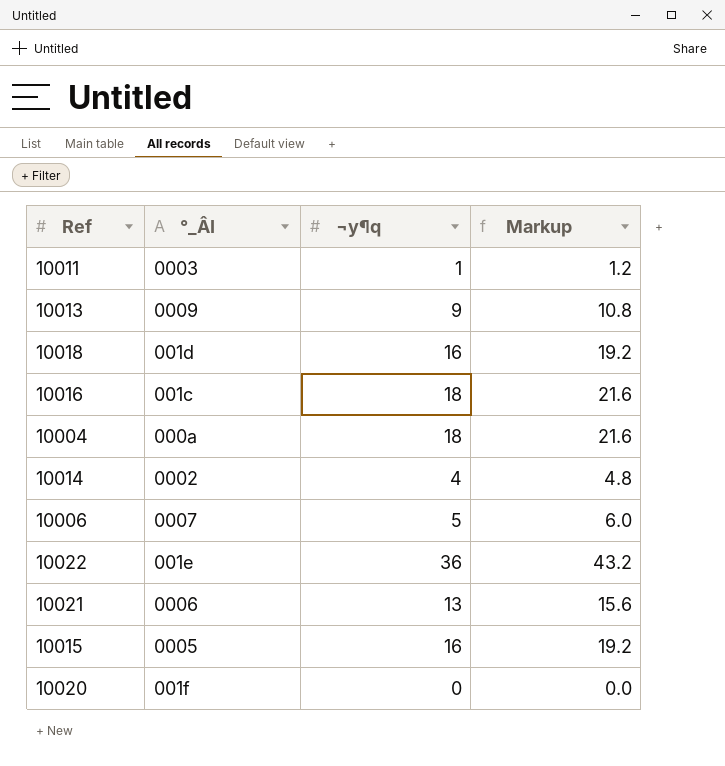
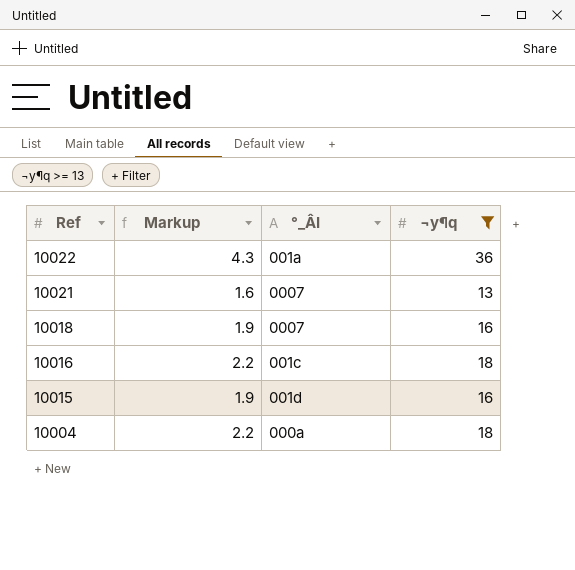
filter: none -> ¬y¶q >= 13
row order: none -> Ref descending
column Markup | formula: [¬y¶q] * 1.2 -> [¬y¶q] * 0.12
column Markup | position: 4 -> 2
10022 | °_ÂI: 001e -> 001a
10021 | °_ÂI: 0006 -> 0007
10018 | °_ÂI: 001d -> 0007
10015 | °_ÂI: 0005 -> 001d

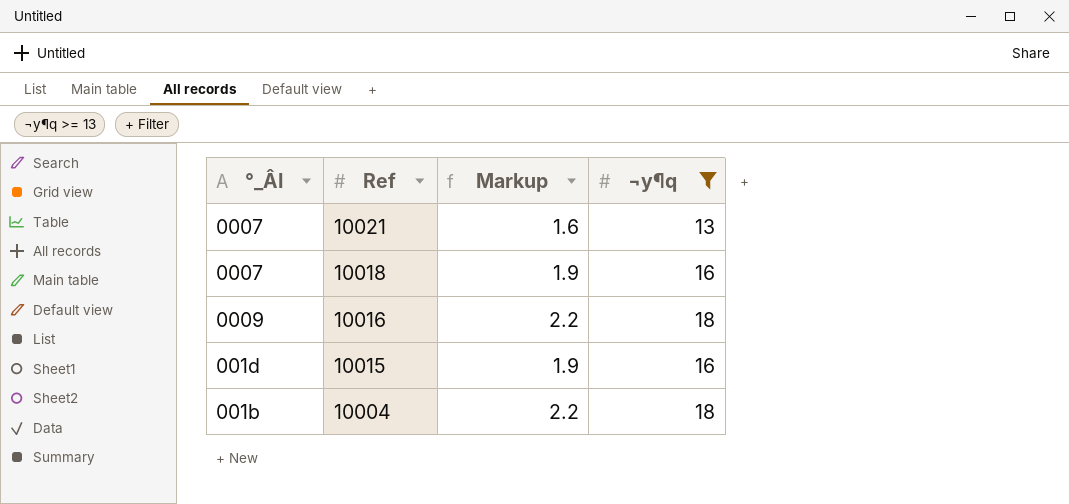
column °_ÂI | position: 3 -> 1
row 10022: 4.3 | 001a | 36 -> none
10016 | °_ÂI: 001c -> 0009
10004 | °_ÂI: 000a -> 001b

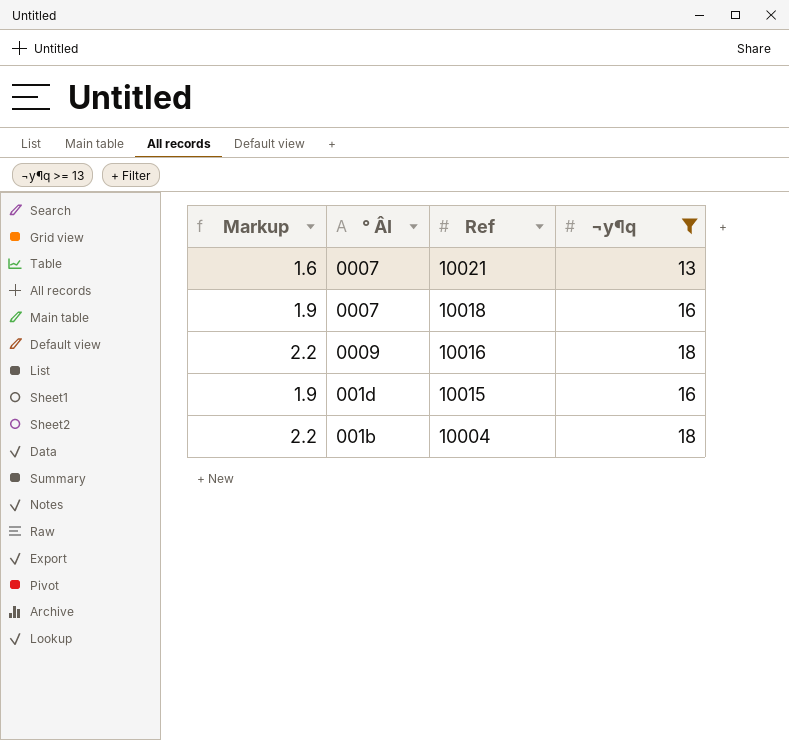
column Markup | position: 3 -> 1
column name: °_ÂI -> ° ÂI

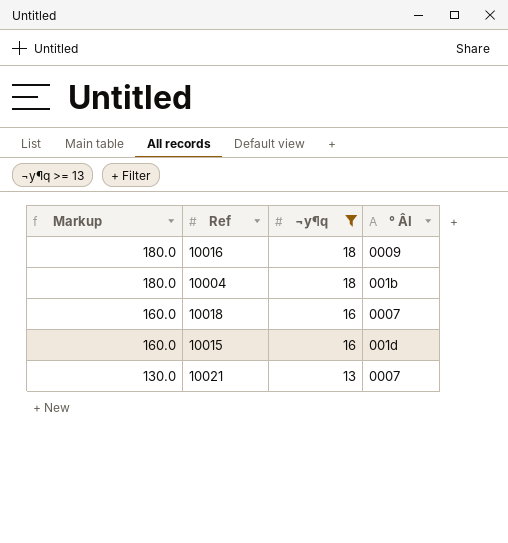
row order: Ref descending -> Markup descending
column Markup | formula: [¬y¶q] * 0.12 -> [¬y¶q] * 10
column ° ÂI | position: 2 -> 4

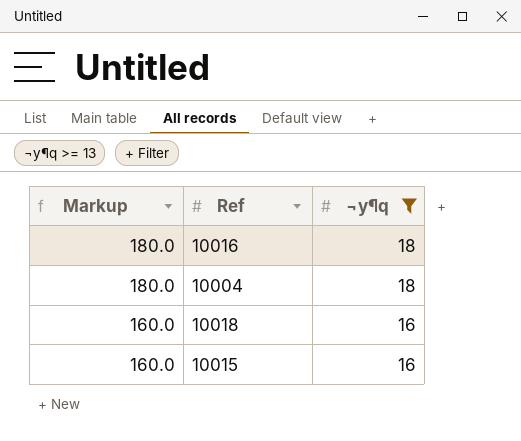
column ° ÂI | position: 4 -> none
row 10021: 130.0 | 13 | 0007 -> none

